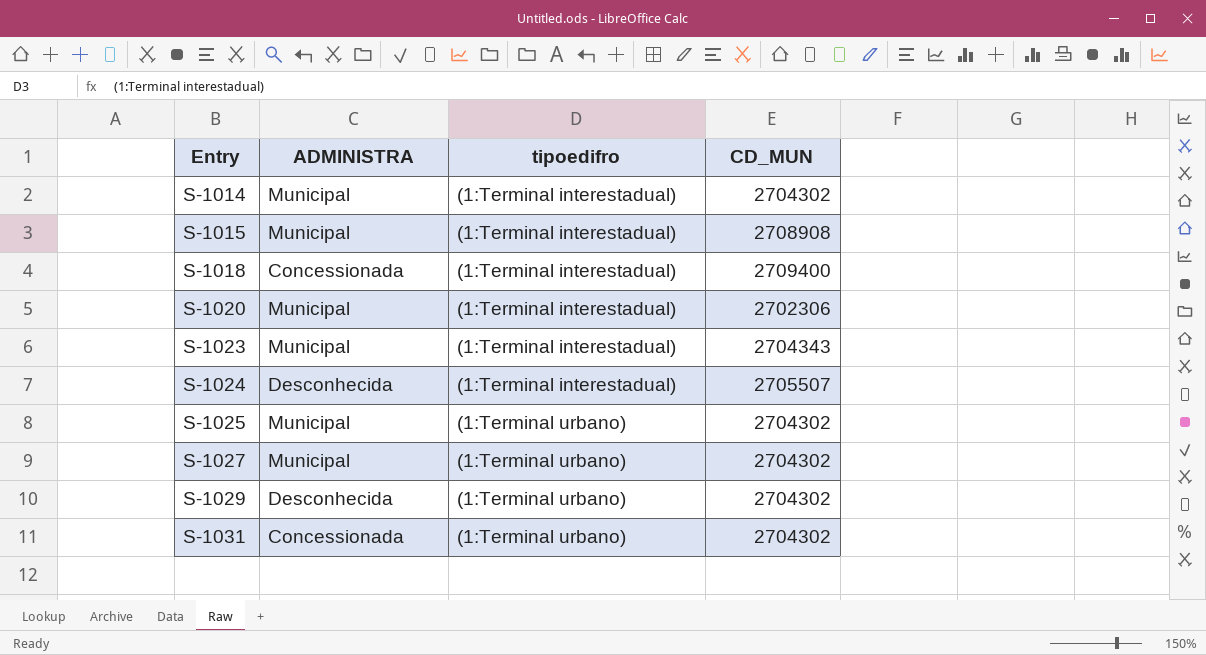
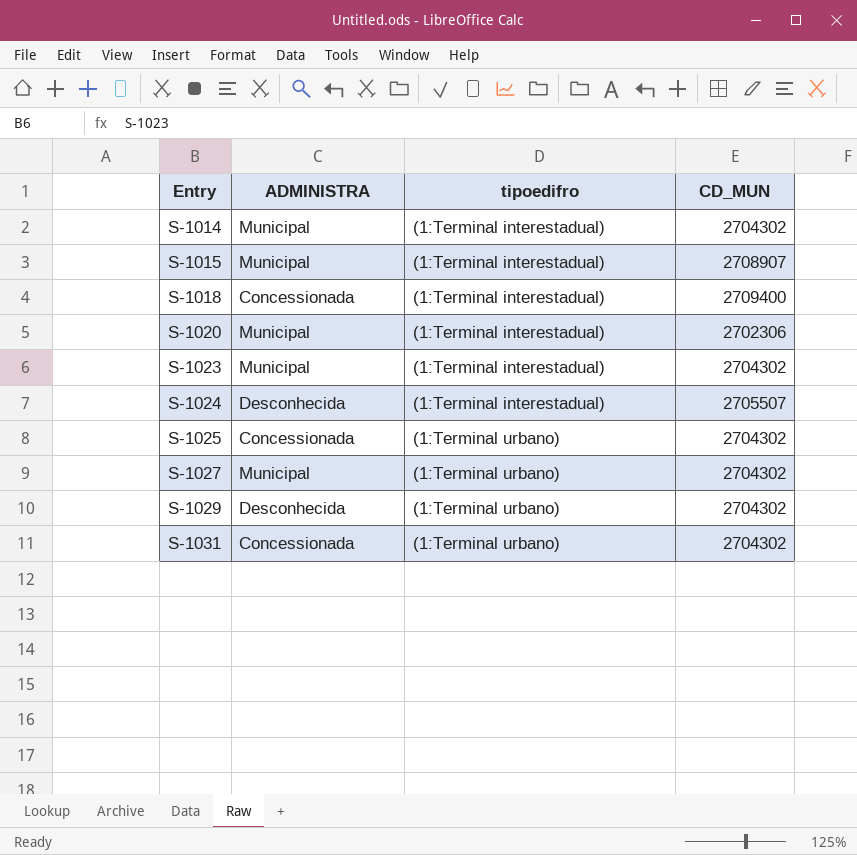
S-1015 | CD_MUN: 2708908 -> 2708907
S-1023 | CD_MUN: 2704343 -> 2704302
S-1025 | ADMINISTRA: Municipal -> Concessionada

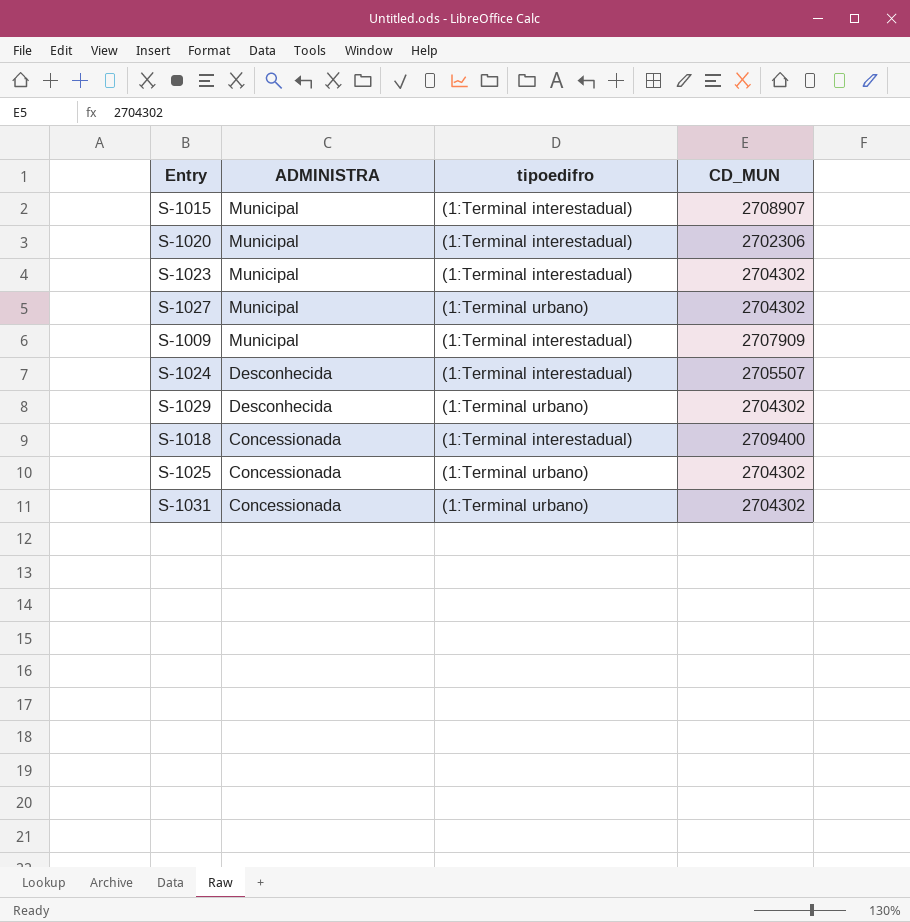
row order: Entry ascending -> ADMINISTRA descending
row S-1014: Municipal | (1:Terminal interestadual) | 2704302 -> none
row S-1009: none -> Municipal | (1:Terminal interestadual) | 2707909

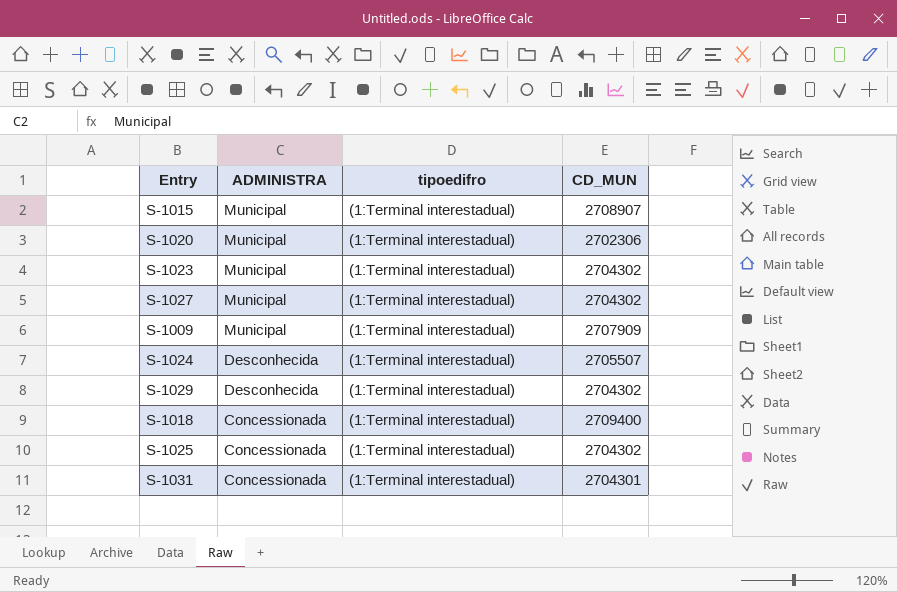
S-1027 | tipoedifro: (1:Terminal urbano) -> (1:Terminal interestadual)
S-1029 | tipoedifro: (1:Terminal urbano) -> (1:Terminal interestadual)
S-1025 | tipoedifro: (1:Terminal urbano) -> (1:Terminal interestadual)
S-1031 | tipoedifro: (1:Terminal urbano) -> (1:Terminal interestadual)
S-1031 | CD_MUN: 2704302 -> 2704301

